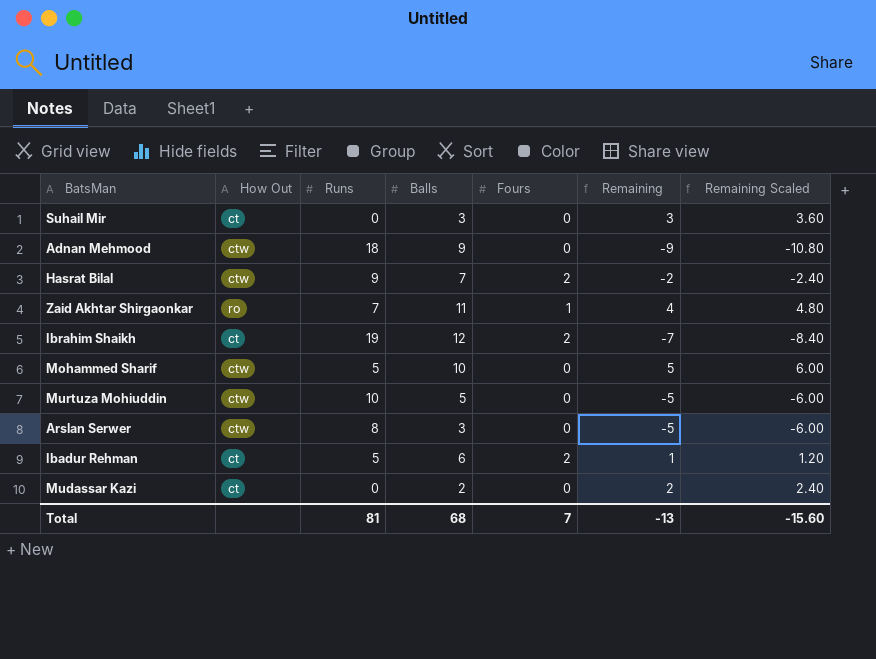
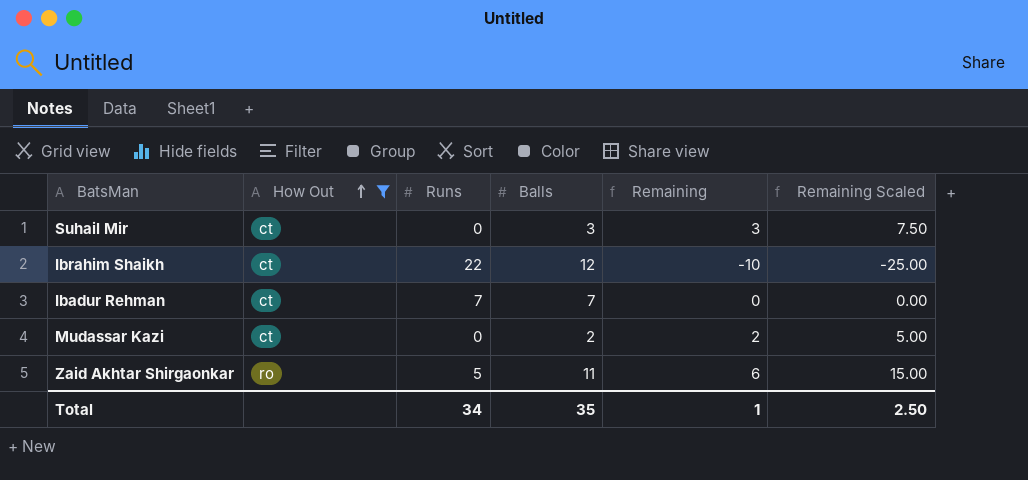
filter: none -> How Out != ctw
row order: none -> How Out ascending
column Fours | position: 5 -> none
column Remaining Scaled | formula: [Remaining] * 1.2 -> [Remaining] * 2.5
Ibrahim Shaikh | Runs: 19 -> 22
Ibrahim Shaikh | Remaining: -7 -> -10
Ibadur Rehman | Runs: 5 -> 7
Ibadur Rehman | Balls: 6 -> 7
Ibadur Rehman | Remaining: 1 -> 0
Zaid Akhtar Shirgaonkar | Runs: 7 -> 5
Zaid Akhtar Shirgaonkar | Remaining: 4 -> 6
Total | Runs: 81 -> 34
Total | Balls: 68 -> 35
Total | Remaining: -13 -> 1
Total | Remaining Scaled: -15.60 -> 2.50

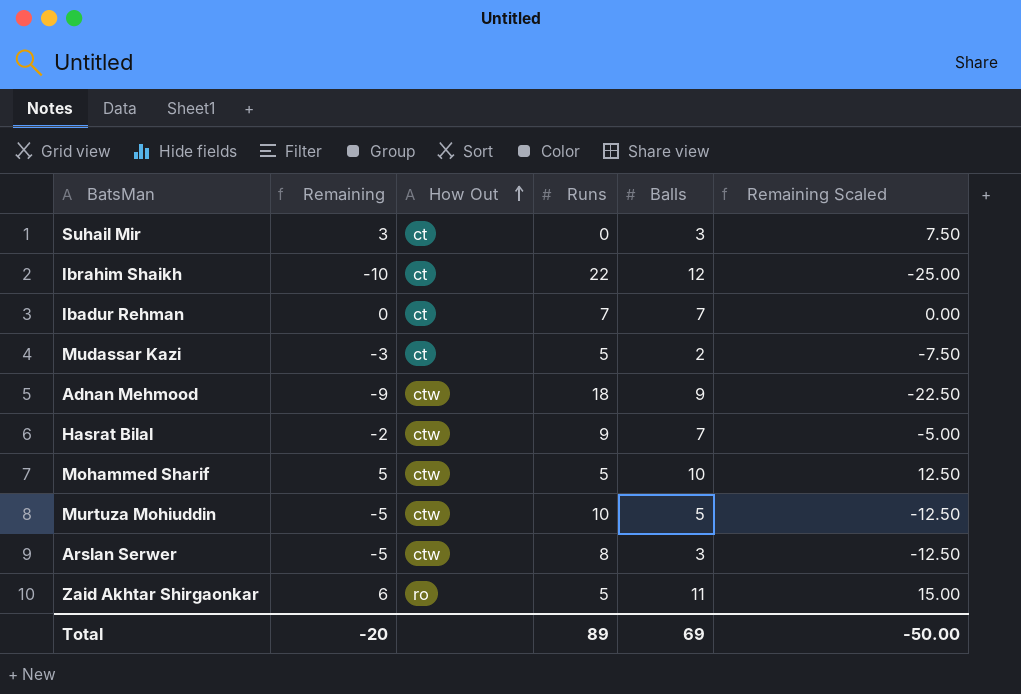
filter: How Out != ctw -> none
column Remaining | position: 5 -> 2
Mudassar Kazi | Remaining: 2 -> -3
Mudassar Kazi | Runs: 0 -> 5
Mudassar Kazi | Remaining Scaled: 5.00 -> -7.50
Total | Remaining: 1 -> -20
Total | Runs: 34 -> 89
Total | Balls: 35 -> 69
Total | Remaining Scaled: 2.50 -> -50.00

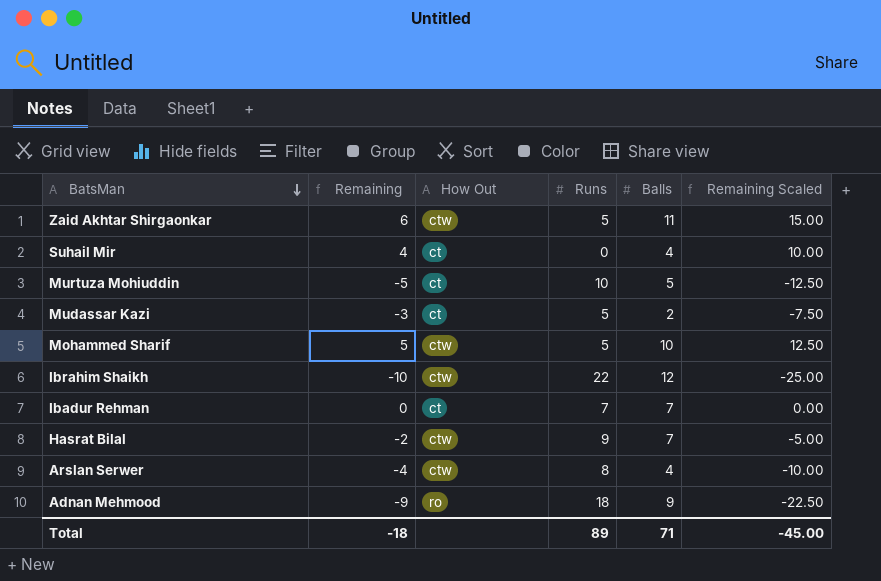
row order: How Out ascending -> BatsMan descending
Zaid Akhtar Shirgaonkar | How Out: ro -> ctw
Suhail Mir | Remaining: 3 -> 4
Suhail Mir | Balls: 3 -> 4
Suhail Mir | Remaining Scaled: 7.50 -> 10.00
Murtuza Mohiuddin | How Out: ctw -> ct
Ibrahim Shaikh | How Out: ct -> ctw
Arslan Serwer | Remaining: -5 -> -4
Arslan Serwer | Balls: 3 -> 4
Arslan Serwer | Remaining Scaled: -12.50 -> -10.00
Adnan Mehmood | How Out: ctw -> ro
Total | Remaining: -20 -> -18
Total | Balls: 69 -> 71
Total | Remaining Scaled: -50.00 -> -45.00

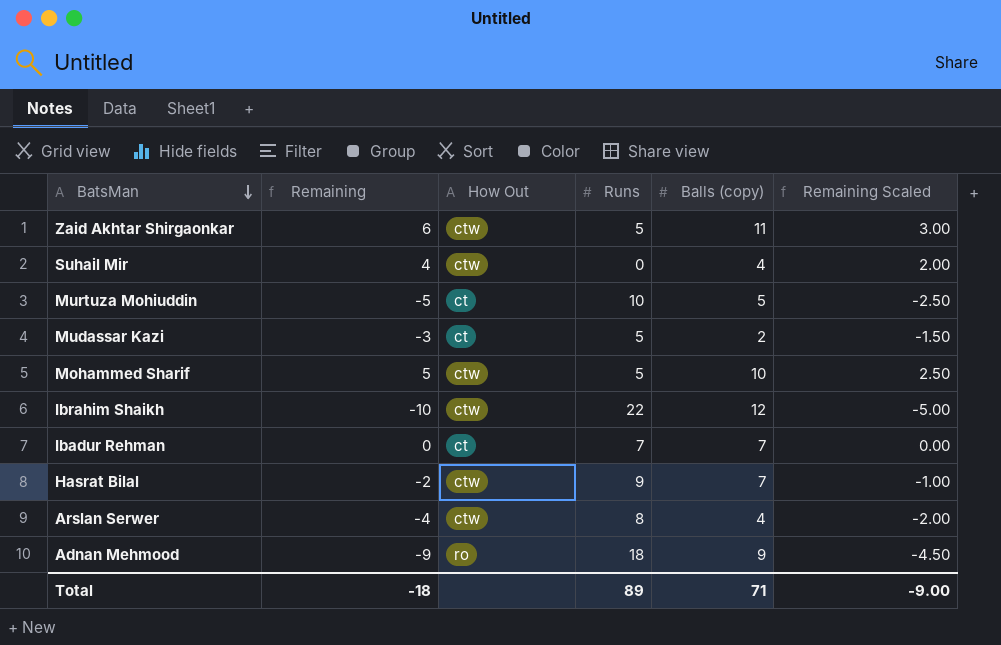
column name: Balls -> Balls (copy)
column Remaining Scaled | formula: [Remaining] * 2.5 -> [Remaining] * 0.5
Suhail Mir | How Out: ct -> ctw
Total | Remaining Scaled: -45.00 -> -9.00

